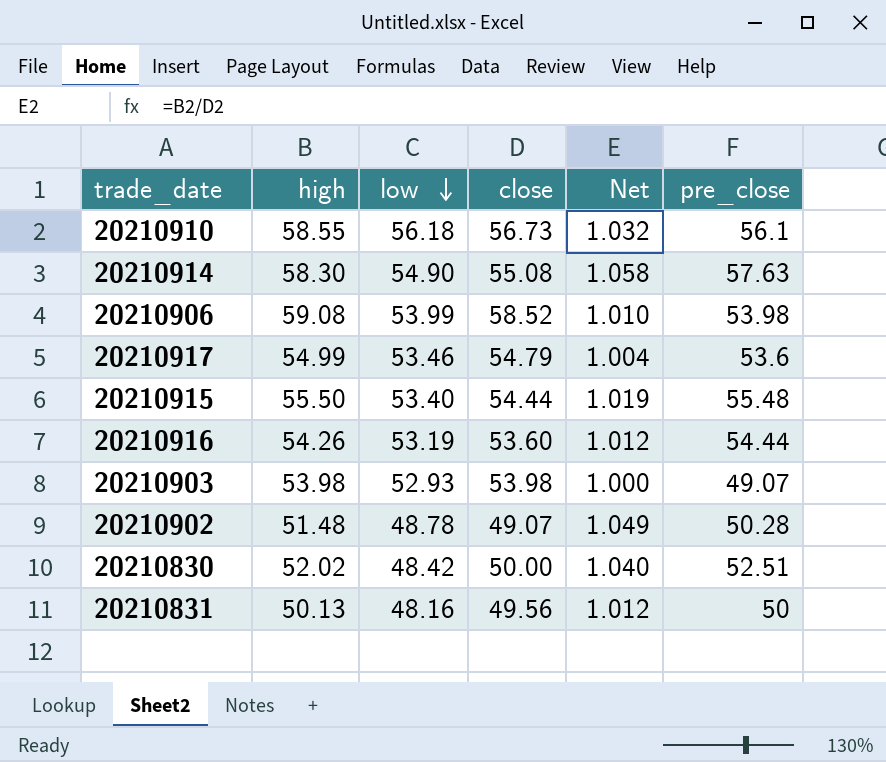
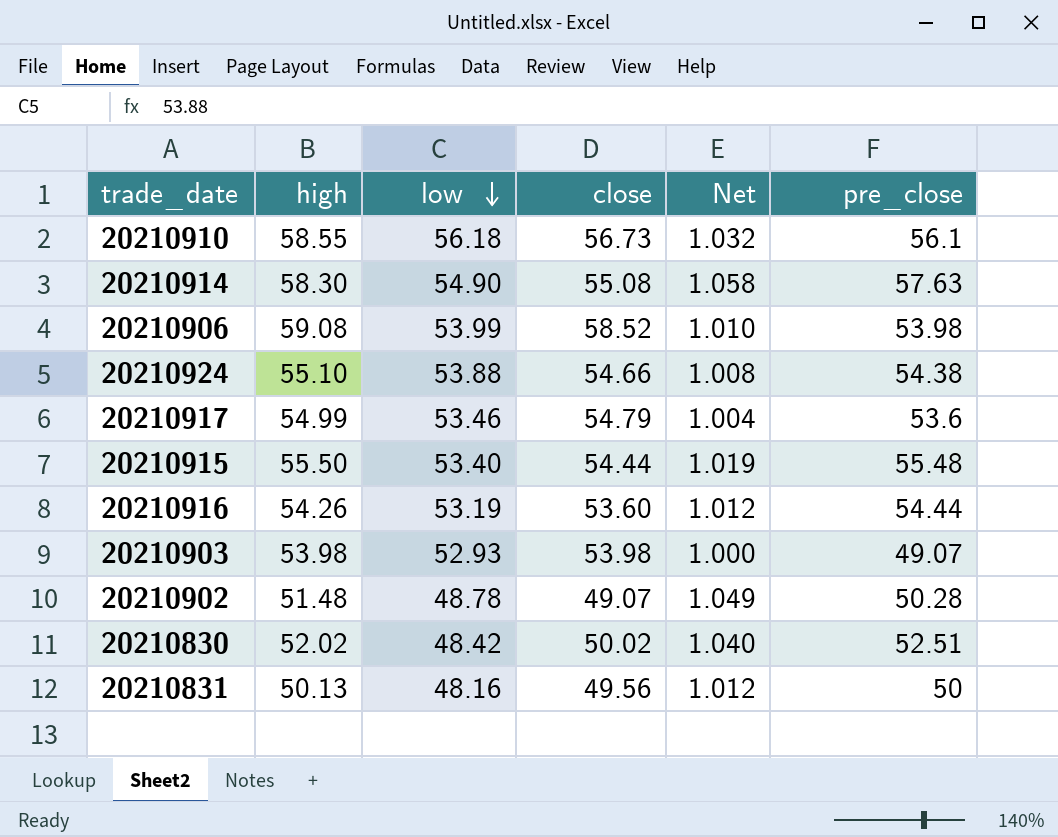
row 20210924: none -> 55.10 | 53.88 | 54.66 | 1.008 | 54.38
20210830 | close: 50.00 -> 50.02

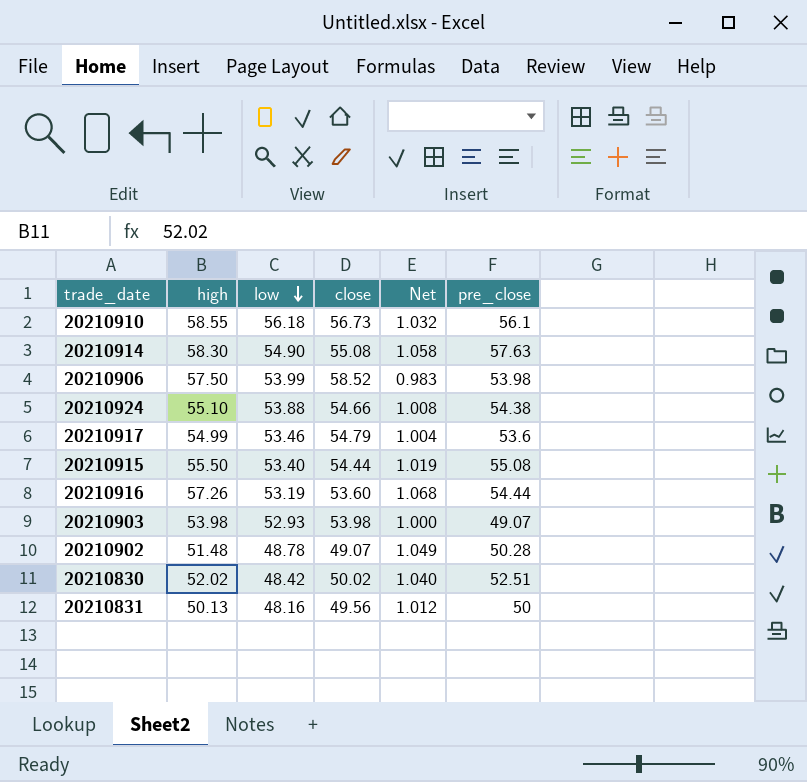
20210906 | high: 59.08 -> 57.50
20210906 | Net: 1.010 -> 0.983
20210915 | pre_close: 55.48 -> 55.08
20210916 | high: 54.26 -> 57.26
20210916 | Net: 1.012 -> 1.068

